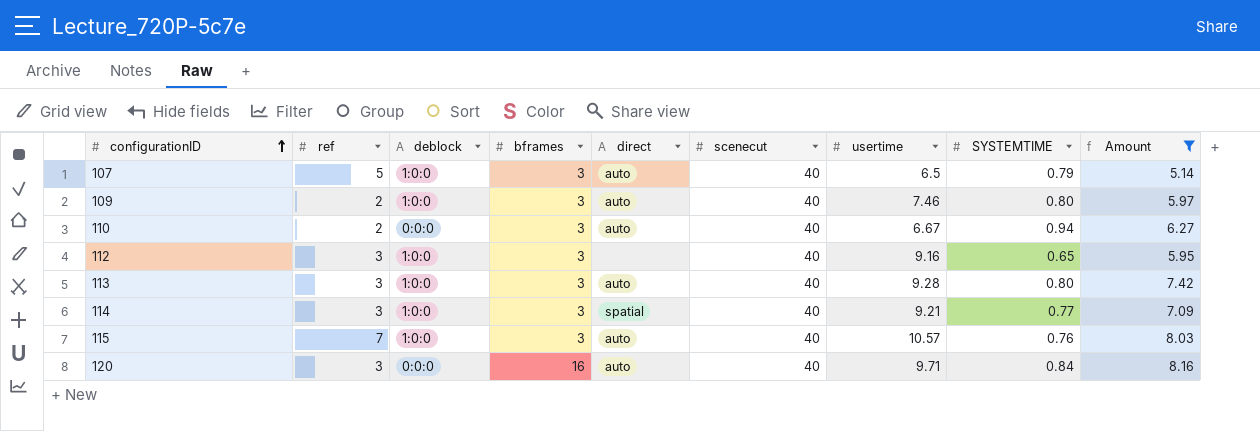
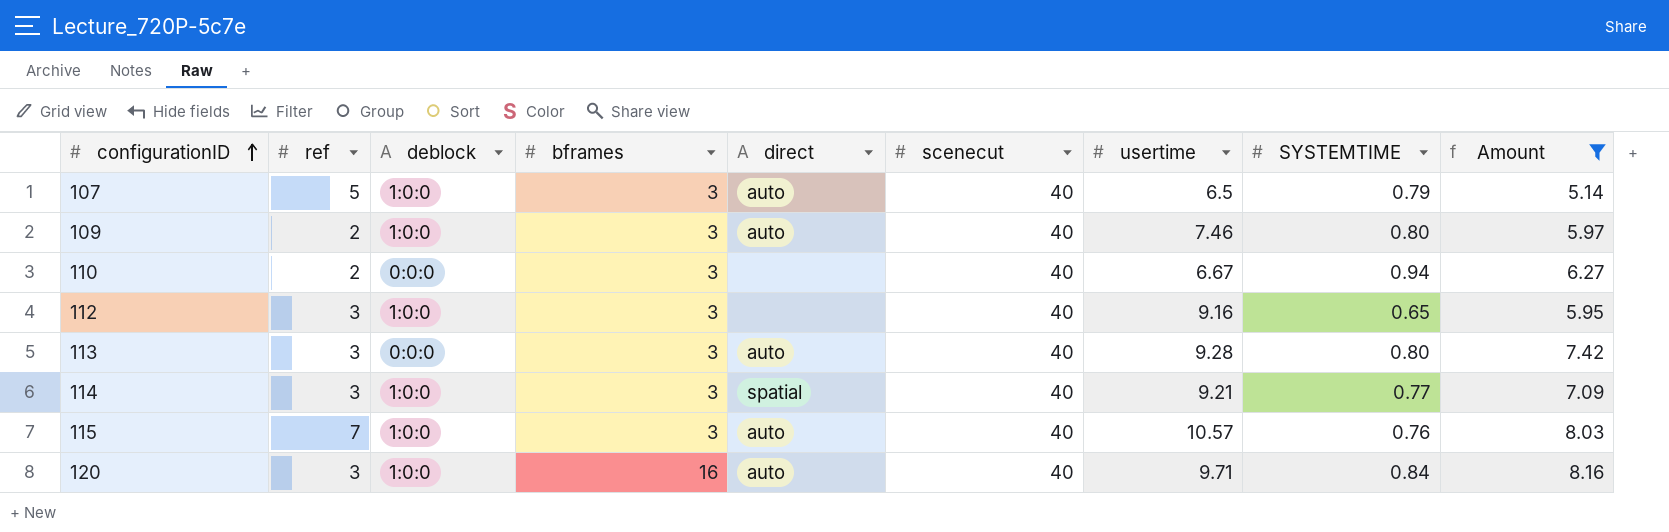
110 | direct: auto -> none
113 | deblock: 1:0:0 -> 0:0:0
120 | deblock: 0:0:0 -> 1:0:0

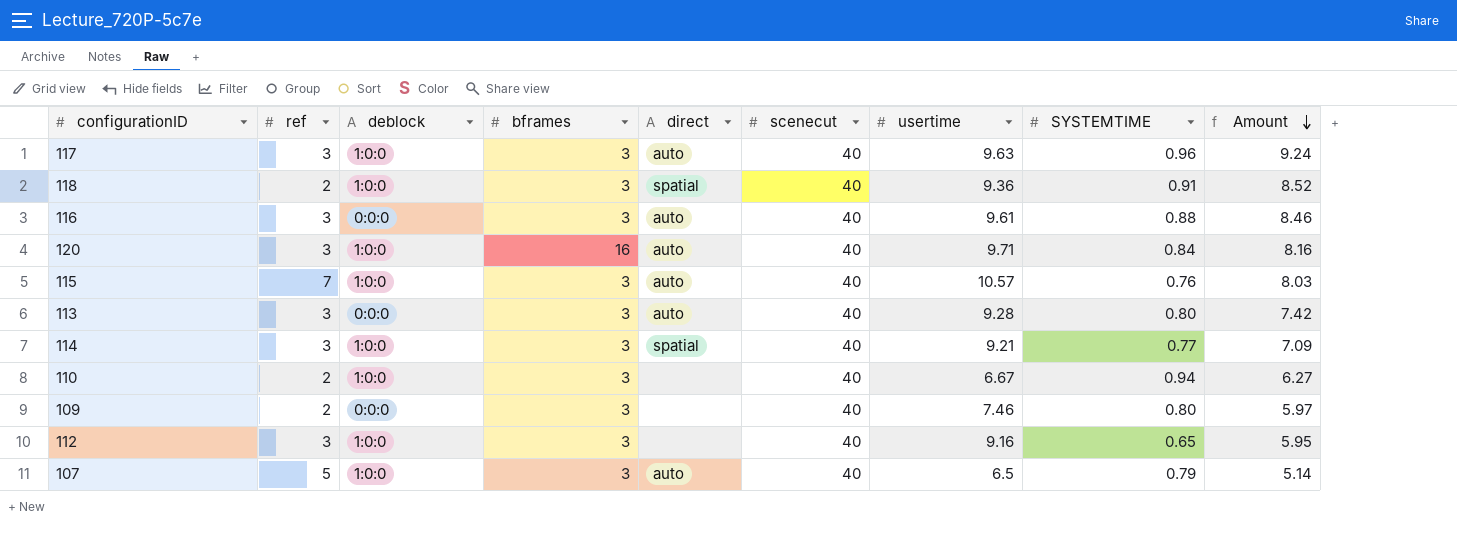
filter: Amount <= 8.16 -> none
row order: configurationID ascending -> Amount descending
110 | deblock: 0:0:0 -> 1:0:0
109 | deblock: 1:0:0 -> 0:0:0
109 | direct: auto -> none

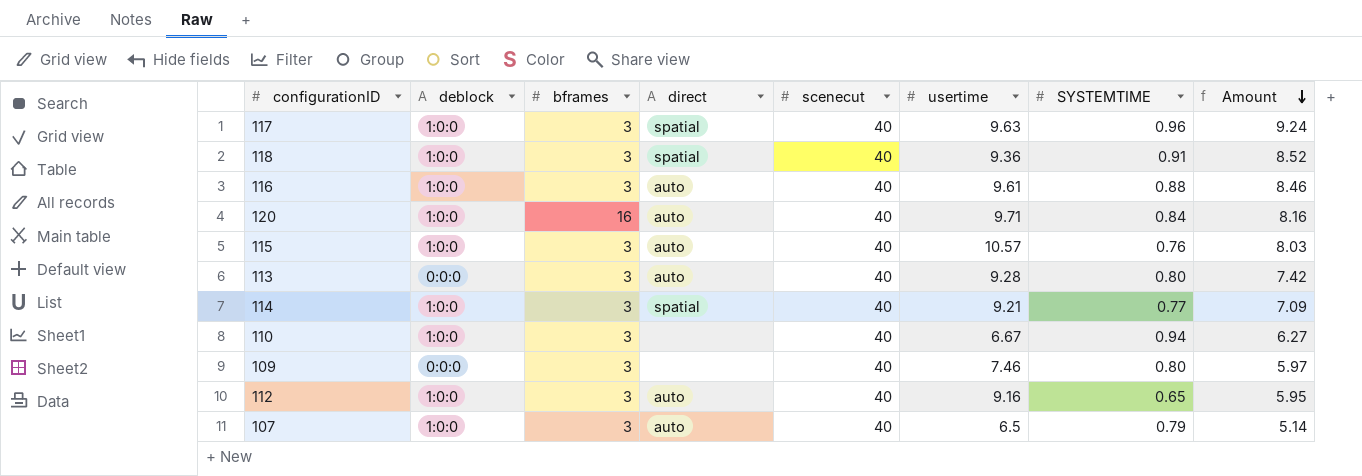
column ref | position: 2 -> none
117 | direct: auto -> spatial
116 | deblock: 0:0:0 -> 1:0:0
112 | direct: none -> auto

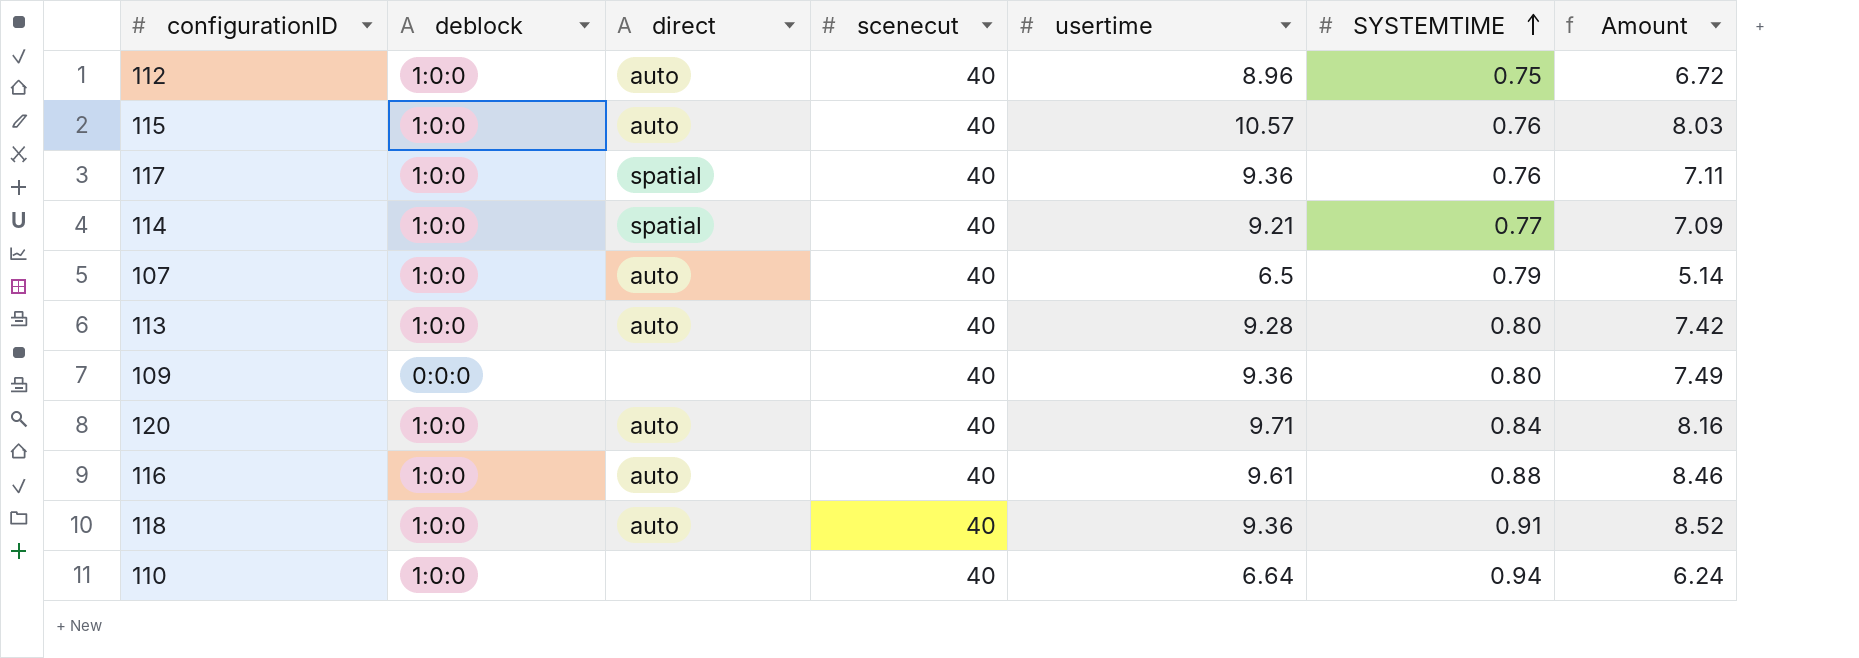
row order: Amount descending -> SYSTEMTIME ascending
column bframes | position: 3 -> none
112 | usertime: 9.16 -> 8.96
112 | SYSTEMTIME: 0.65 -> 0.75
112 | Amount: 5.95 -> 6.72
117 | usertime: 9.63 -> 9.36
117 | SYSTEMTIME: 0.96 -> 0.76
117 | Amount: 9.24 -> 7.11
113 | deblock: 0:0:0 -> 1:0:0
109 | usertime: 7.46 -> 9.36
109 | Amount: 5.97 -> 7.49
118 | direct: spatial -> auto
110 | usertime: 6.67 -> 6.64
110 | Amount: 6.27 -> 6.24

